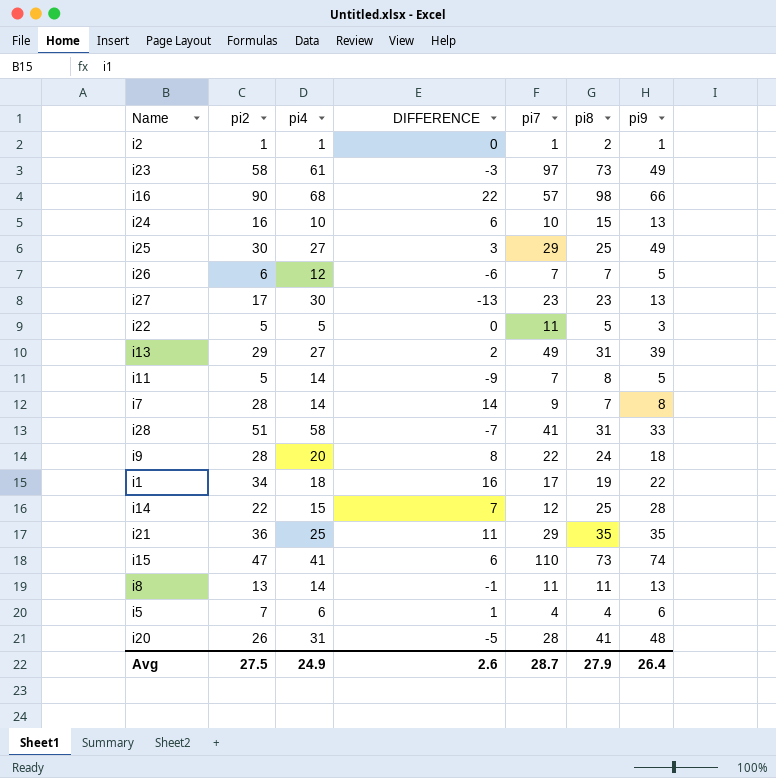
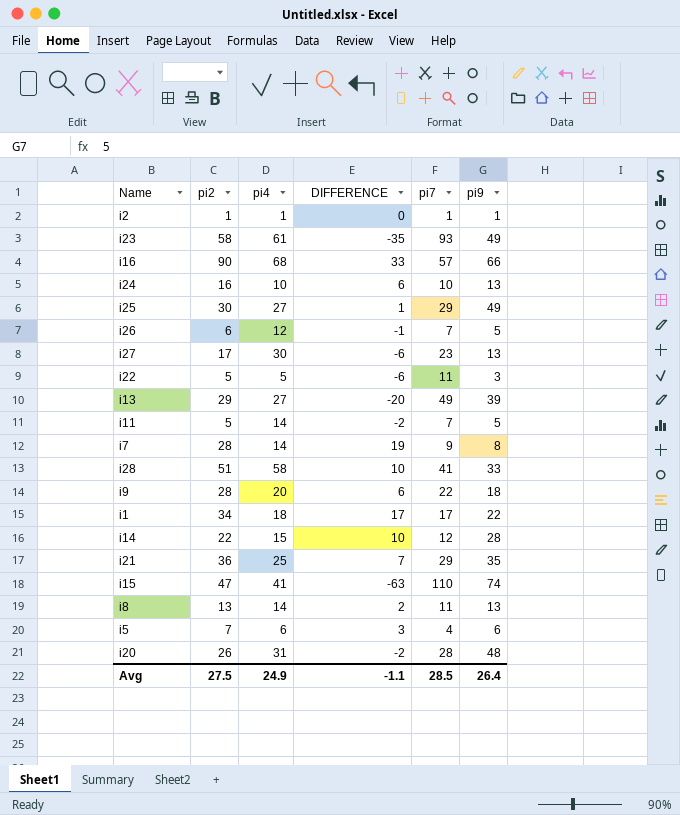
column pi8 | position: 6 -> none
column DIFFERENCE | formula: [pi2] - [pi4] -> [pi2] - [pi7]
i23 | pi7: 97 -> 93
Avg | DIFFERENCE: 2.6 -> -1.1
Avg | pi7: 28.7 -> 28.5

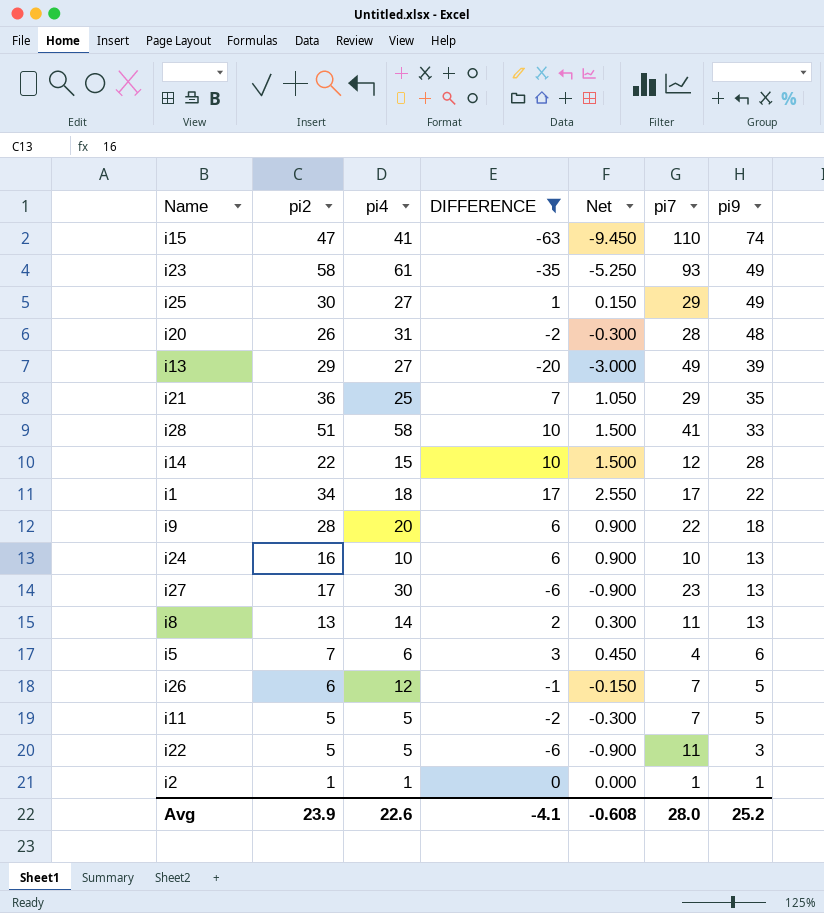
filter: none -> DIFFERENCE <= 17
row order: none -> pi9 descending
column Net | formula: none -> [DIFFERENCE] * 0.15
i11 | pi4: 14 -> 5
Avg | pi2: 27.5 -> 23.9
Avg | pi4: 24.9 -> 22.6
Avg | DIFFERENCE: -1.1 -> -4.1
Avg | pi7: 28.5 -> 28.0
Avg | pi9: 26.4 -> 25.2

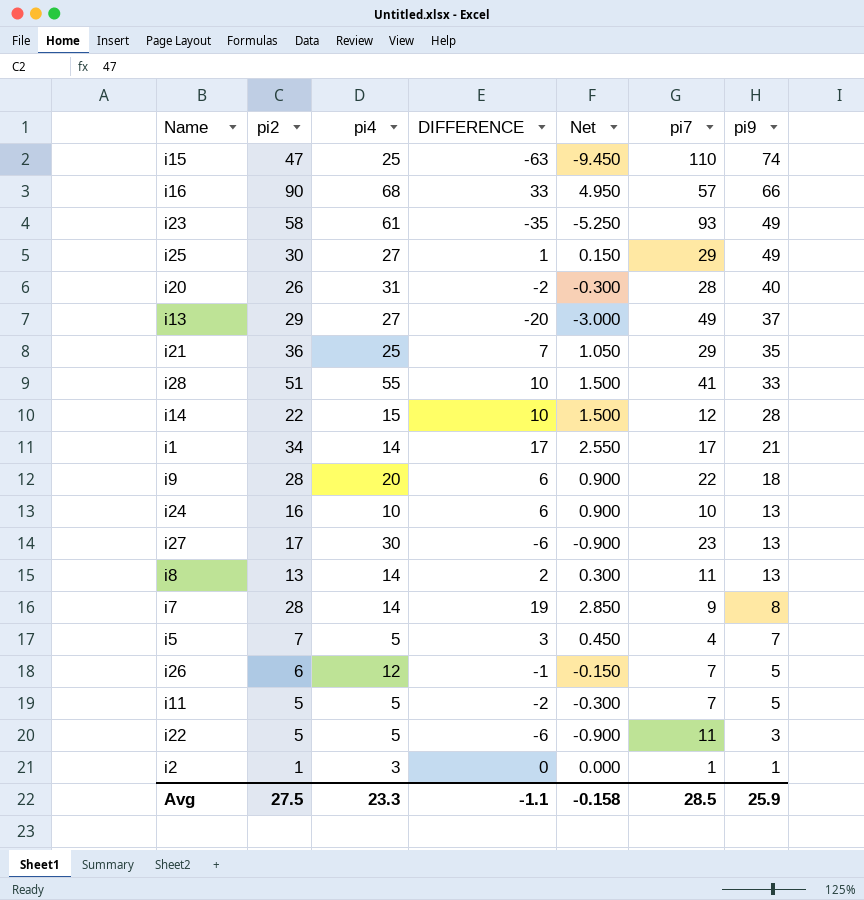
filter: DIFFERENCE <= 17 -> none
i15 | pi4: 41 -> 25
i20 | pi9: 48 -> 40
i13 | pi9: 39 -> 37
i28 | pi4: 58 -> 55
i1 | pi4: 18 -> 14
i1 | pi9: 22 -> 21
i5 | pi4: 6 -> 5
i5 | pi9: 6 -> 7
i2 | pi4: 1 -> 3
Avg | pi2: 23.9 -> 27.5
Avg | pi4: 22.6 -> 23.3
Avg | DIFFERENCE: -4.1 -> -1.1
Avg | Net: -0.608 -> -0.158
Avg | pi7: 28.0 -> 28.5
Avg | pi9: 25.2 -> 25.9

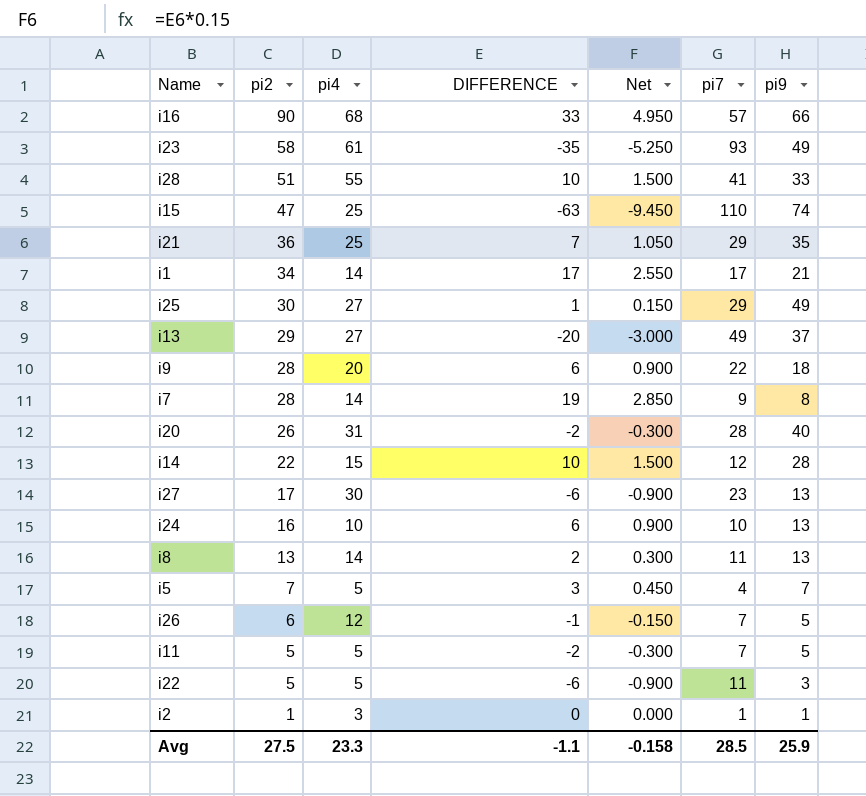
row order: pi9 descending -> pi2 descending

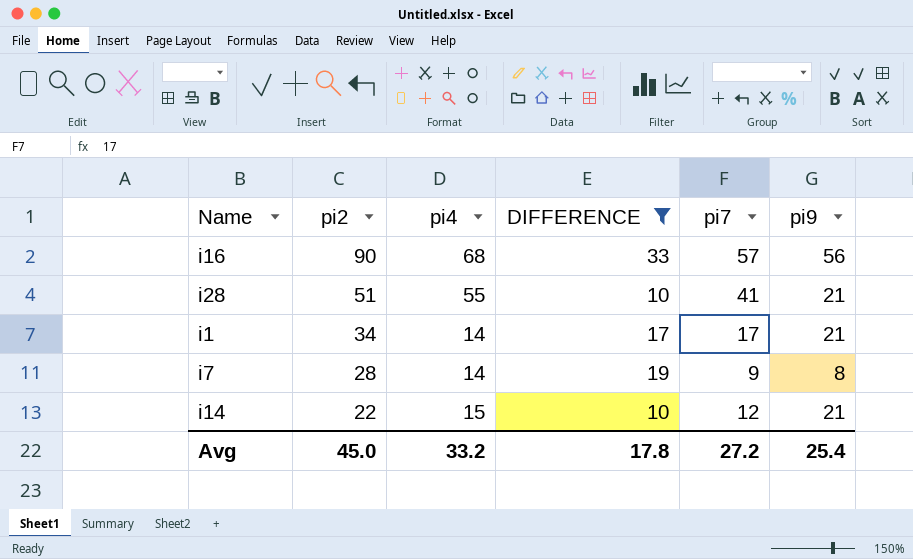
filter: none -> DIFFERENCE >= 10
column Net | formula: [DIFFERENCE] * 0.15 -> none
i16 | pi9: 66 -> 56
i28 | pi9: 33 -> 21
i14 | pi9: 28 -> 21
Avg | pi2: 27.5 -> 45.0
Avg | pi4: 23.3 -> 33.2
Avg | DIFFERENCE: -1.1 -> 17.8
Avg | pi7: 28.5 -> 27.2
Avg | pi9: 25.9 -> 25.4

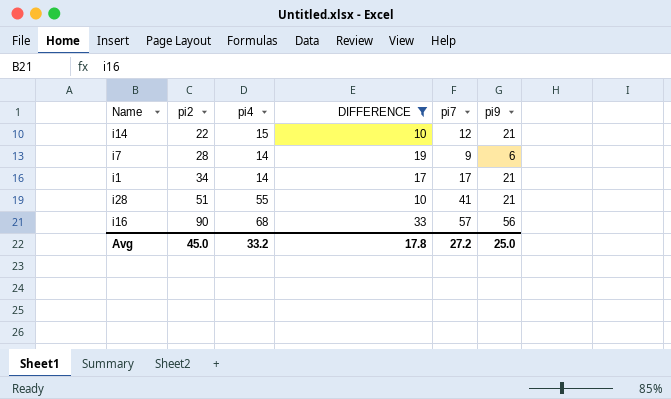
row order: pi2 descending -> pi2 ascending
i7 | pi9: 8 -> 6
Avg | pi9: 25.4 -> 25.0

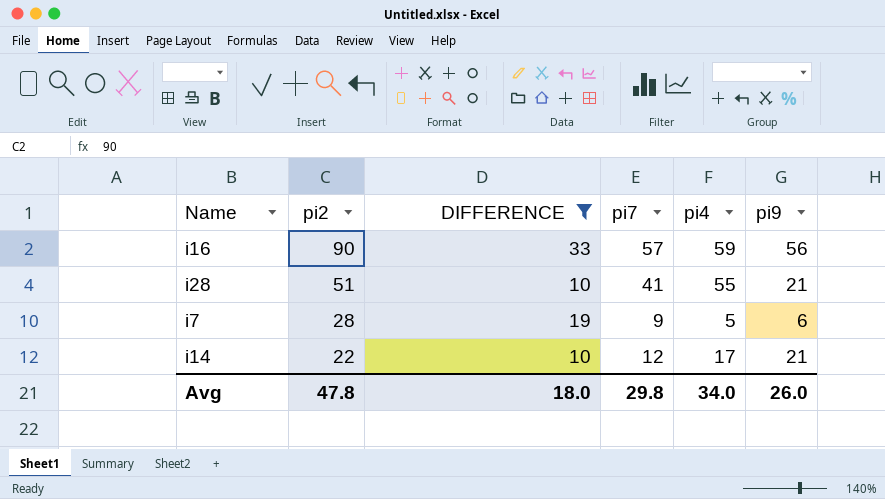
row order: pi2 ascending -> pi2 descending
column pi4 | position: 3 -> 5
row i1: 34 | 14 | 17 | 17 | 21 -> none
i16 | pi4: 68 -> 59
i7 | pi4: 14 -> 5
i14 | pi4: 15 -> 17
Avg | pi2: 45.0 -> 47.8
Avg | DIFFERENCE: 17.8 -> 18.0
Avg | pi7: 27.2 -> 29.8
Avg | pi4: 33.2 -> 34.0
Avg | pi9: 25.0 -> 26.0

